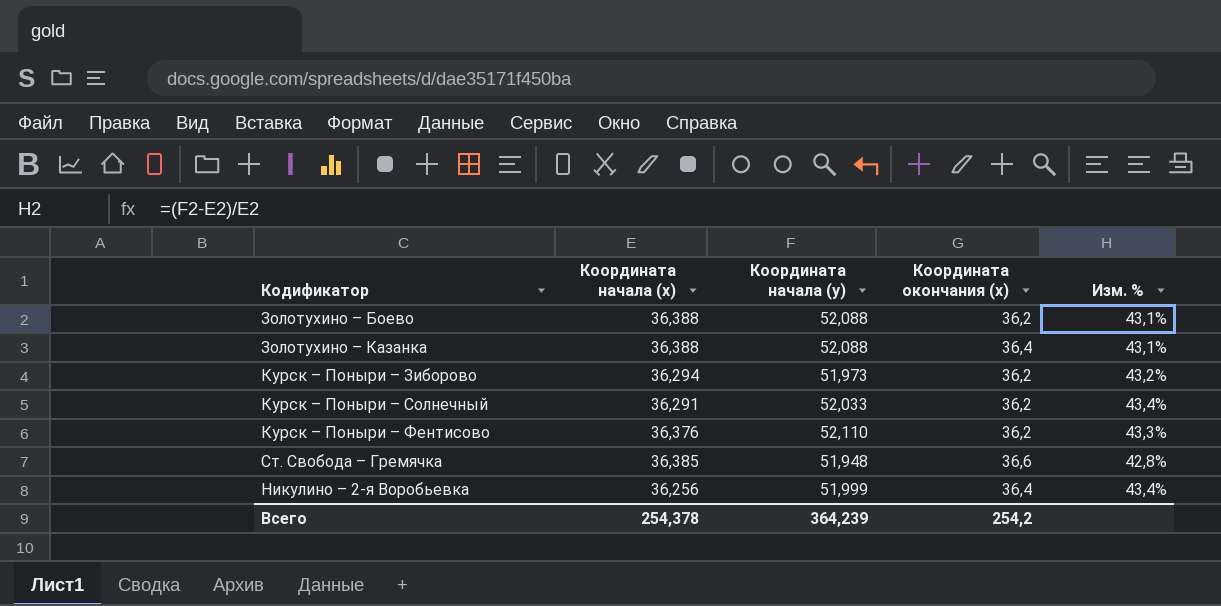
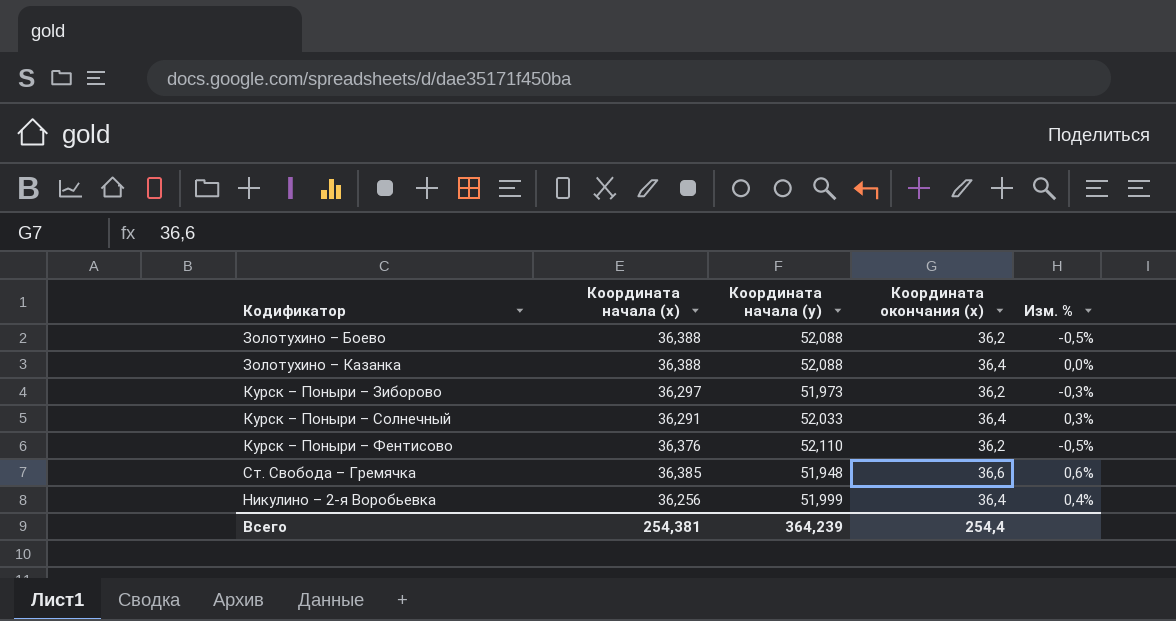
column Изм. % | formula: ([Координата начала (y)] - [Координата начала (x)]) / [Координата начала (x)] -> ([Координата окончания (x)] - [Координата начала (x)]) / [Координата начала (x)]
Курск – Поныри – Зиборово | Координата начала (x): 36,294 -> 36,297
Курск – Поныри – Солнечный | Координата окончания (x): 36,2 -> 36,4
Всего | Координата начала (x): 254,378 -> 254,381
Всего | Координата окончания (x): 254,2 -> 254,4

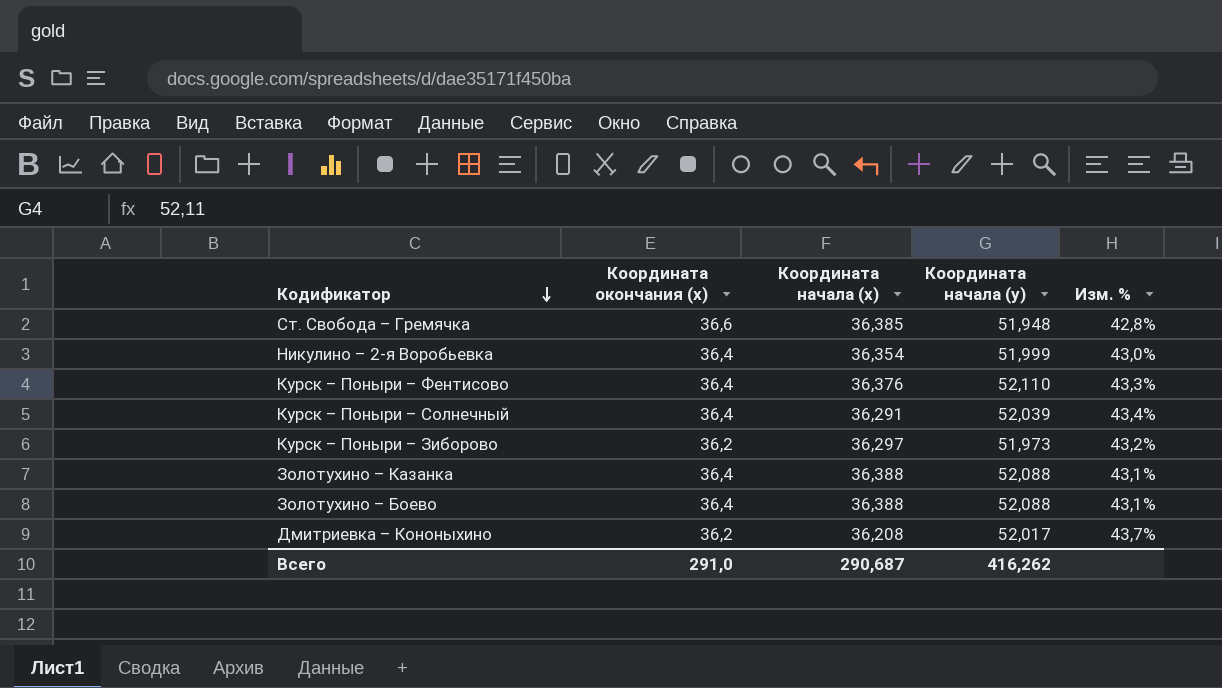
row order: none -> Кодификатор descending
column Координата окончания (x) | position: 4 -> 2
column Изм. % | formula: ([Координата окончания (x)] - [Координата начала (x)]) / [Координата начала (x)] -> ([Координата начала (y)] - [Координата начала (x)]) / [Координата начала (x)]
Никулино – 2-я Воробьевка | Координата начала (x): 36,256 -> 36,354
Курск – Поныри – Фентисово | Координата окончания (x): 36,2 -> 36,4
Курск – Поныри – Солнечный | Координата начала (y): 52,033 -> 52,039
Золотухино – Боево | Координата окончания (x): 36,2 -> 36,4
row Дмитриевка – Кононыхино: none -> 36,2 | 36,208 | 52,017 | 43,7%
Всего | Координата окончания (x): 254,4 -> 291,0
Всего | Координата начала (x): 254,381 -> 290,687
Всего | Координата начала (y): 364,239 -> 416,262

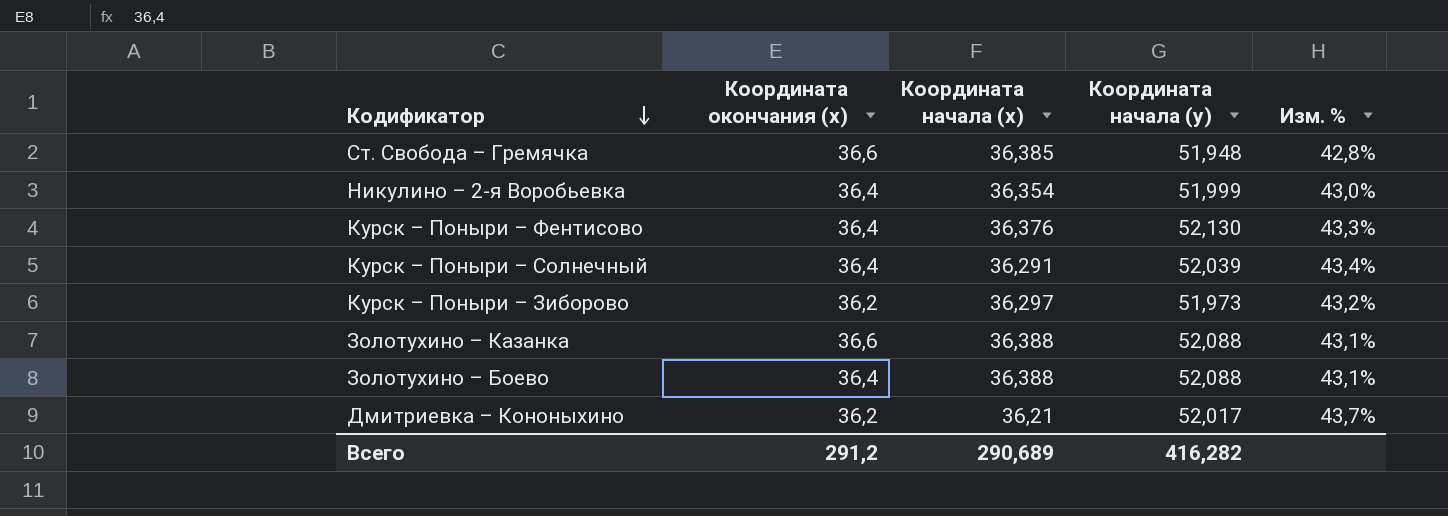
Курск – Поныри – Фентисово | Координата начала (y): 52,110 -> 52,130
Золотухино – Казанка | Координата окончания (x): 36,4 -> 36,6
Дмитриевка – Кононыхино | Координата начала (x): 36,208 -> 36,21
Всего | Координата окончания (x): 291,0 -> 291,2
Всего | Координата начала (x): 290,687 -> 290,689
Всего | Координата начала (y): 416,262 -> 416,282

